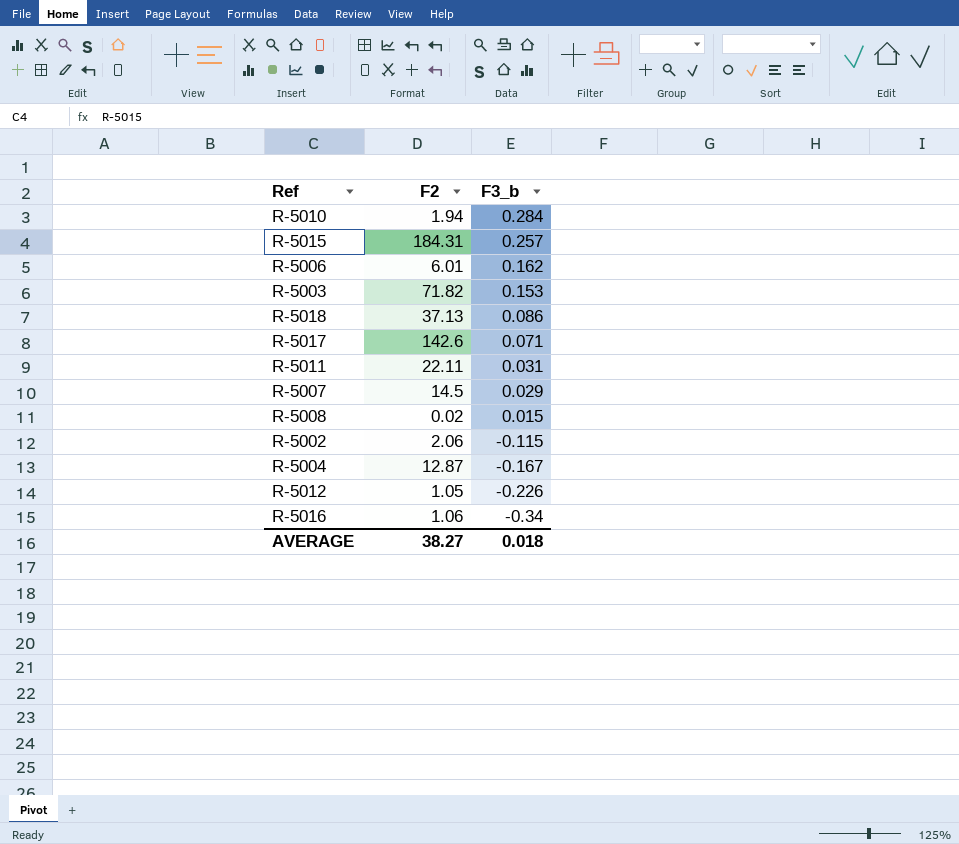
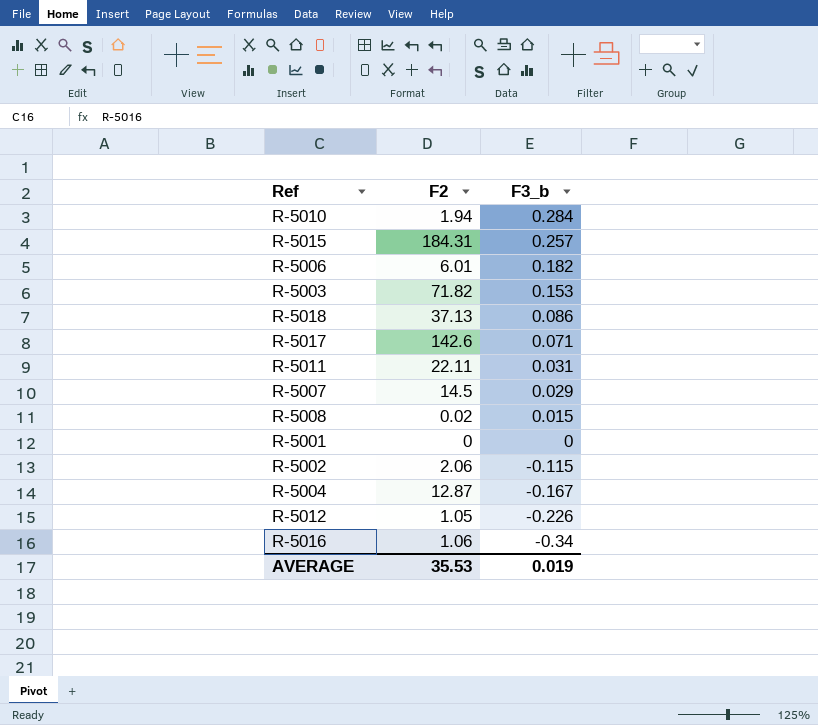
R-5006 | F3_b: 0.162 -> 0.182
row R-5001: none -> 0 | 0
AVERAGE | F2: 38.27 -> 35.53
AVERAGE | F3_b: 0.018 -> 0.019

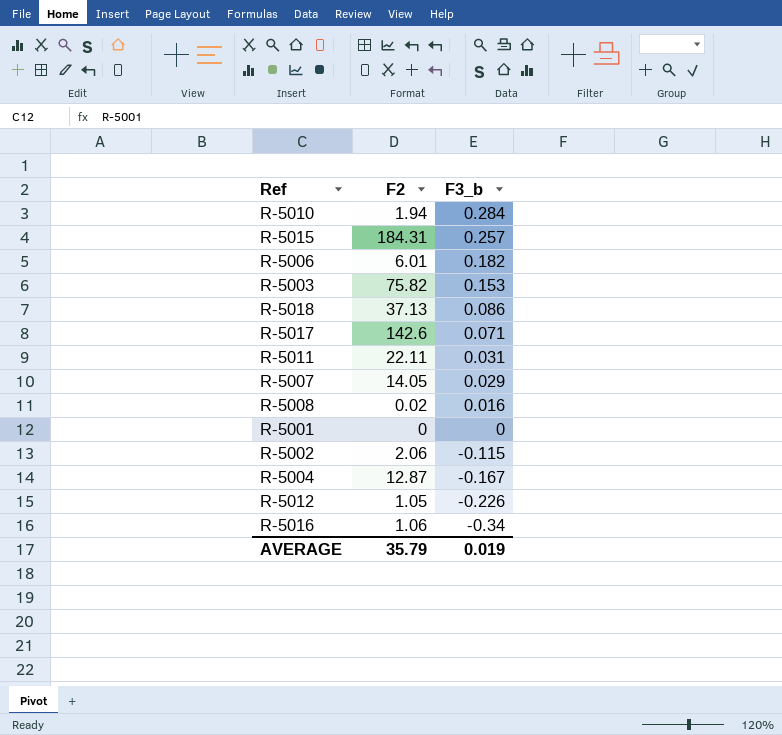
R-5003 | F2: 71.82 -> 75.82
R-5007 | F2: 14.5 -> 14.05
R-5008 | F3_b: 0.015 -> 0.016
AVERAGE | F2: 35.53 -> 35.79

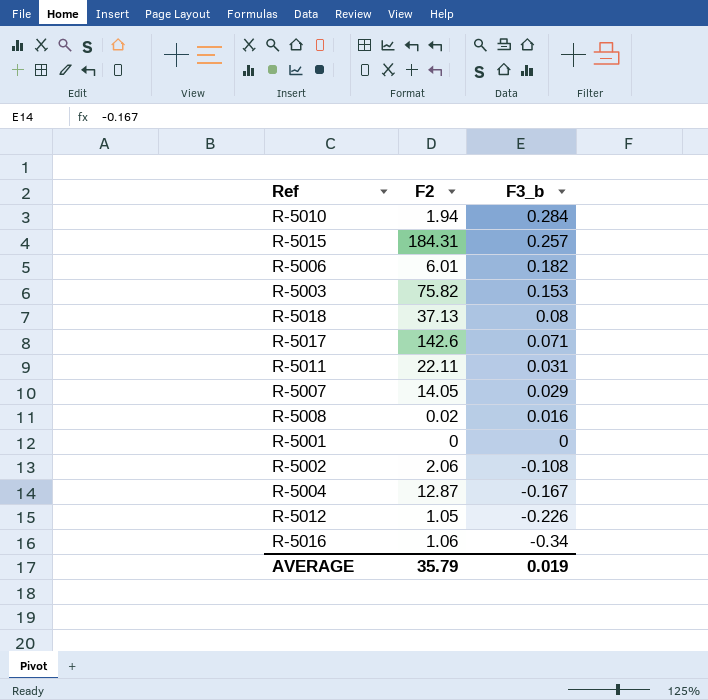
R-5018 | F3_b: 0.086 -> 0.08
R-5002 | F3_b: -0.115 -> -0.108

